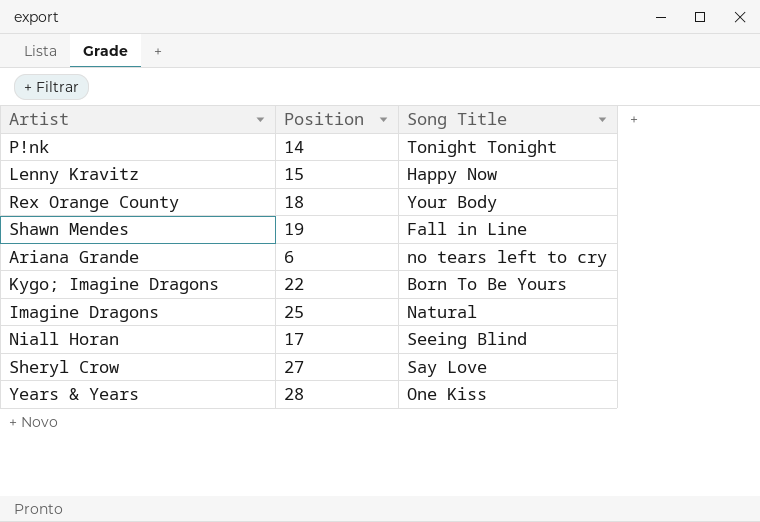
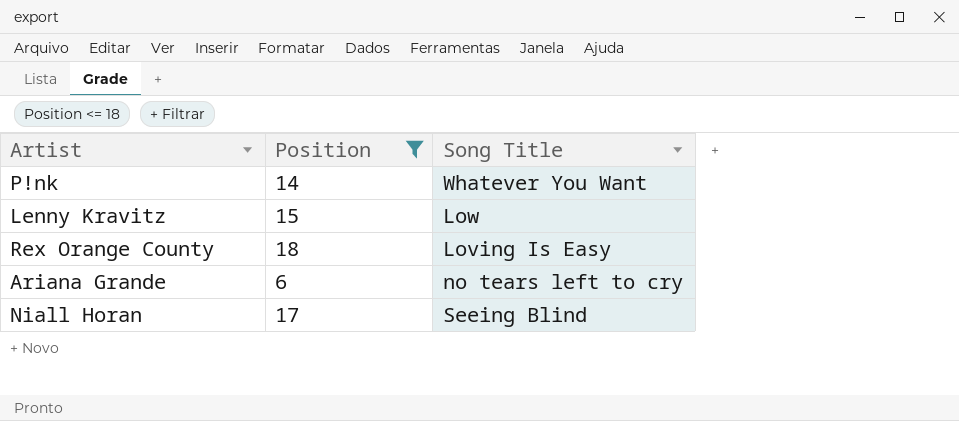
filter: none -> Position <= 18
P!nk | Song Title: Tonight Tonight -> Whatever You Want
Lenny Kravitz | Song Title: Happy Now -> Low
Rex Orange County | Song Title: Your Body -> Loving Is Easy

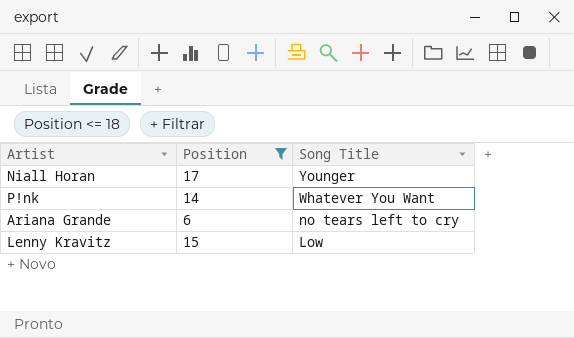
row order: none -> Song Title descending
row Rex Orange County: 18 | Loving Is Easy -> none
Niall Horan | Song Title: Seeing Blind -> Younger

